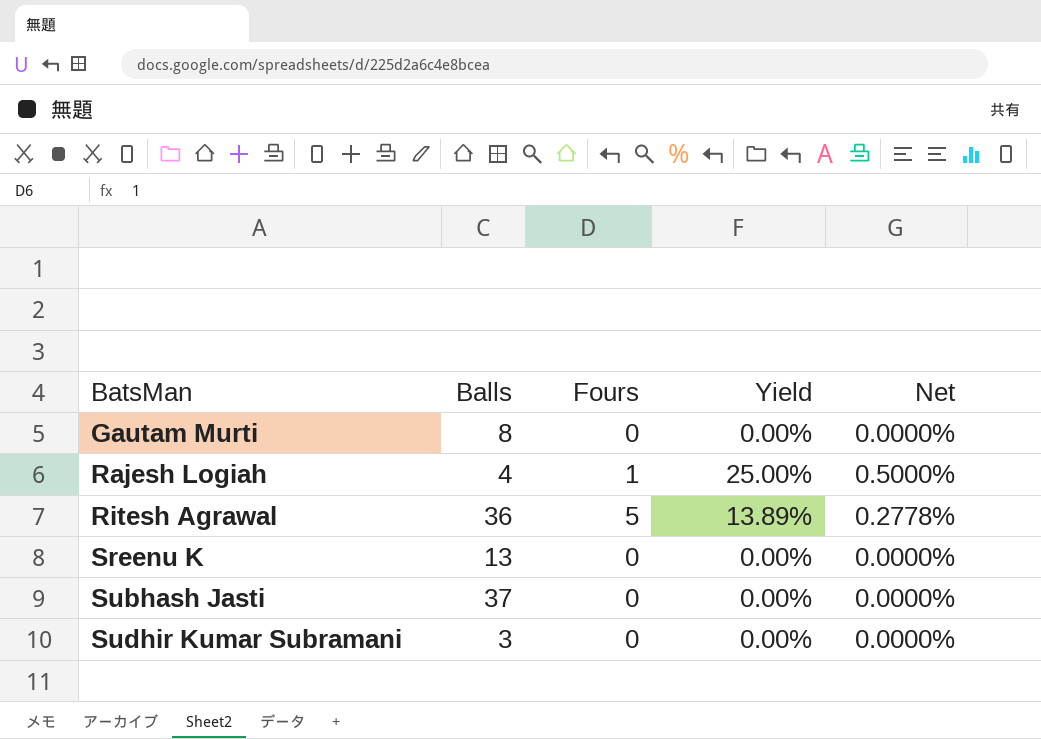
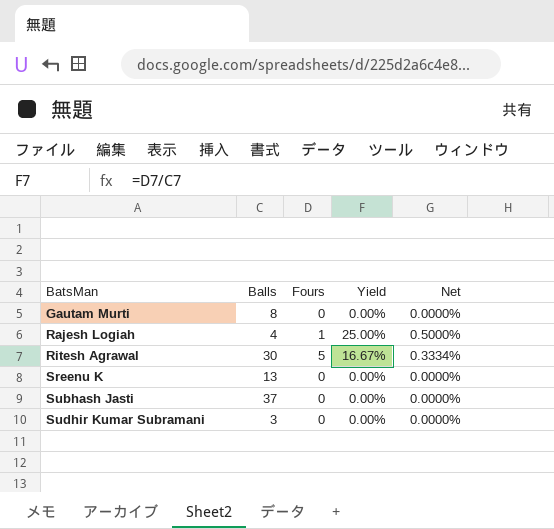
Ritesh Agrawal | Balls: 36 -> 30
Ritesh Agrawal | Yield: 13.89% -> 16.67%
Ritesh Agrawal | Net: 0.2778% -> 0.3334%

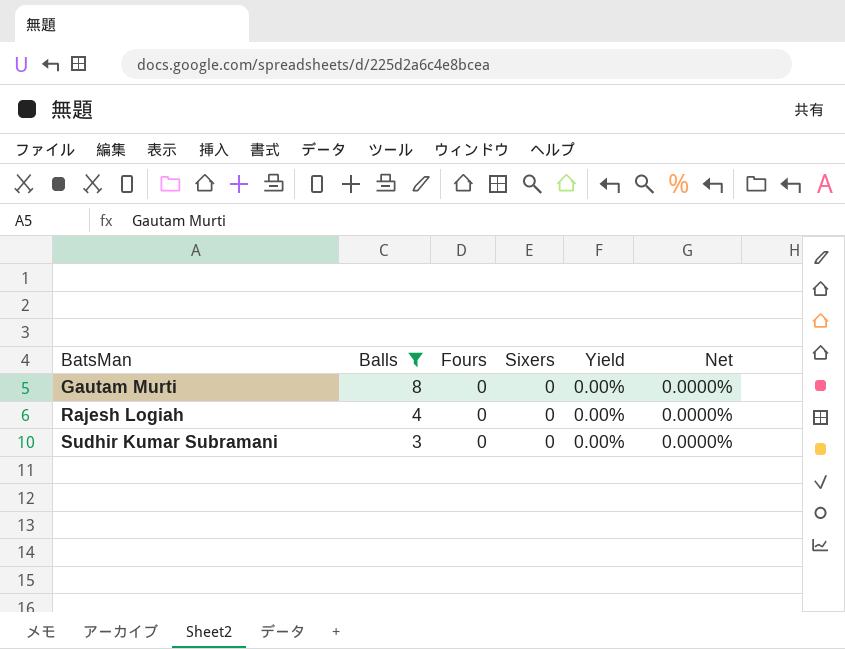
filter: none -> Balls <= 8
column Sixers | position: none -> 4
Rajesh Logiah | Fours: 1 -> 0
Rajesh Logiah | Yield: 25.00% -> 0.00%
Rajesh Logiah | Net: 0.5000% -> 0.0000%

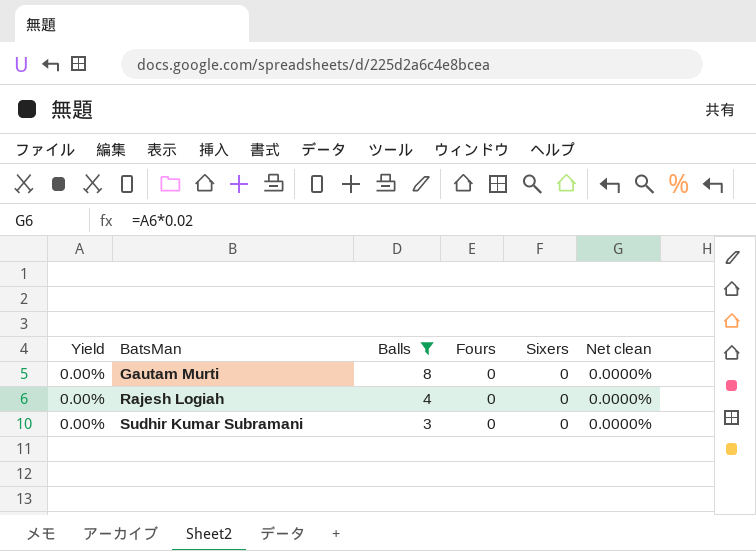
column Yield | position: 5 -> 1
column name: Net -> Net clean

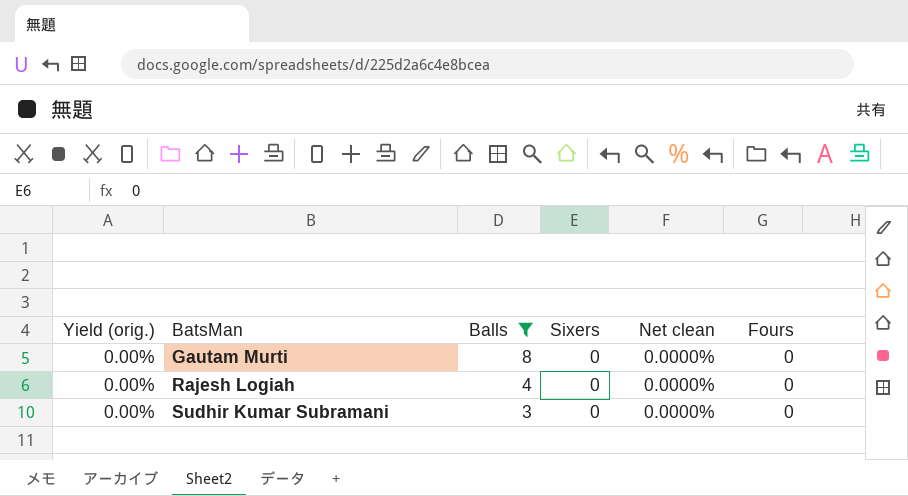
column name: Yield -> Yield (orig.)
column Fours | position: 4 -> 6

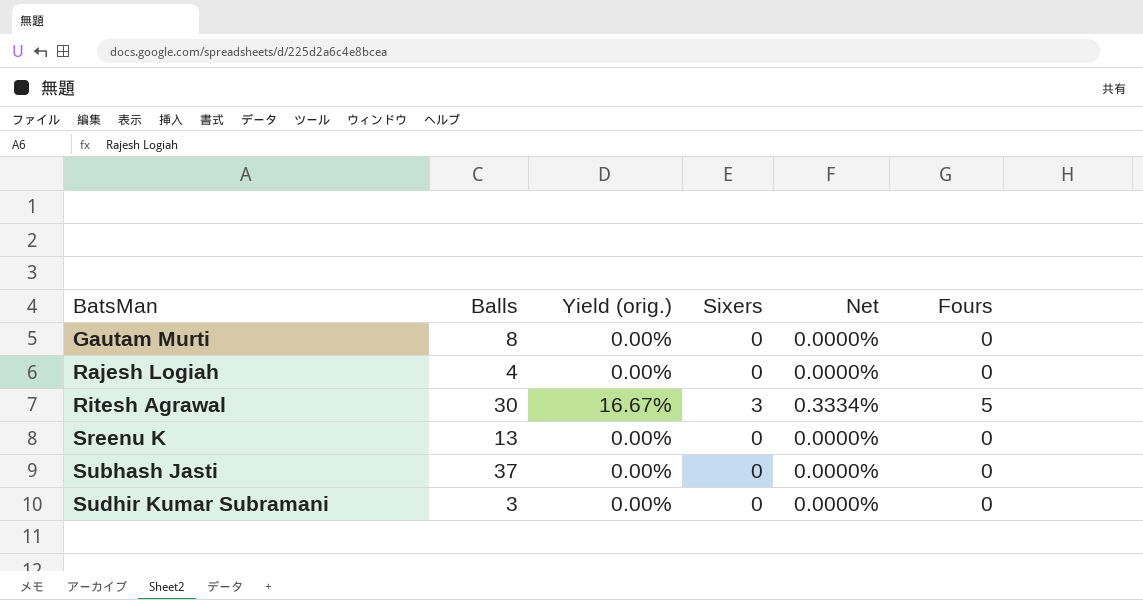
filter: Balls <= 8 -> none
column Yield (orig.) | position: 1 -> 3
column name: Net clean -> Net

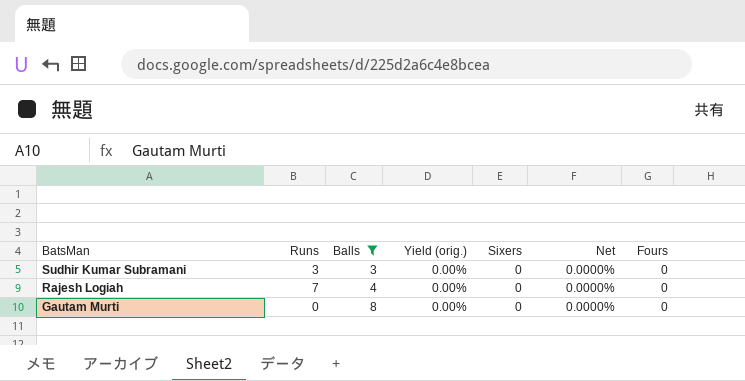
filter: none -> Balls <= 8
row order: BatsMan ascending -> BatsMan descending
column Runs | position: none -> 2

